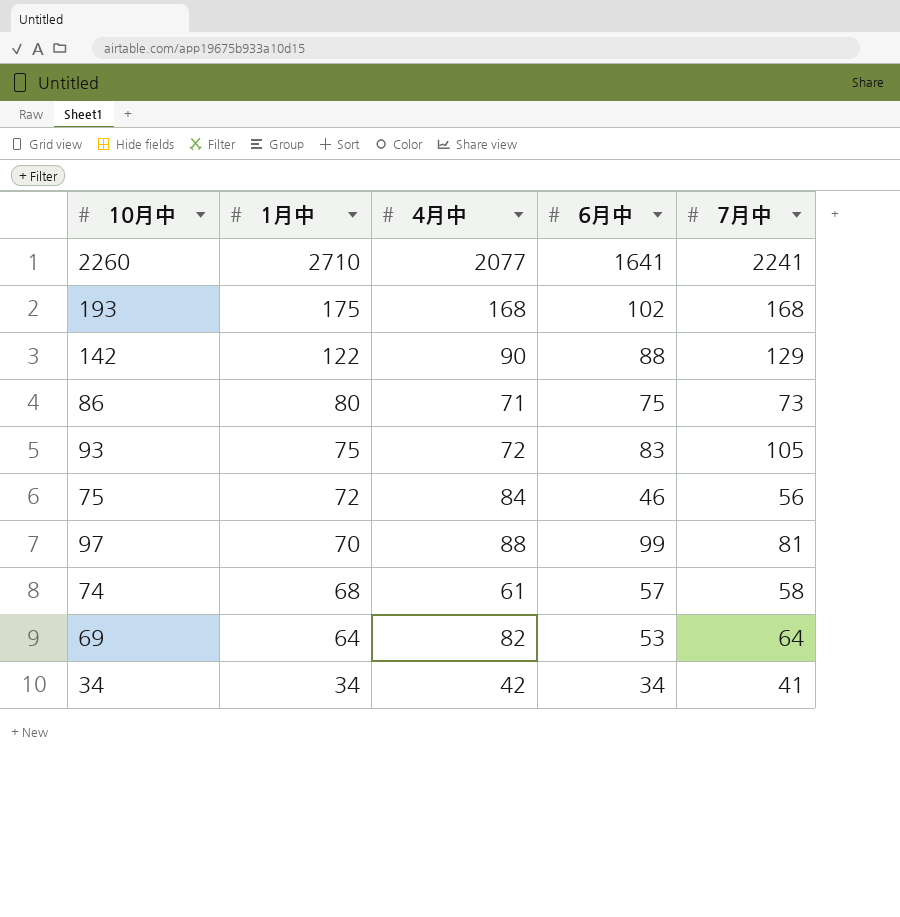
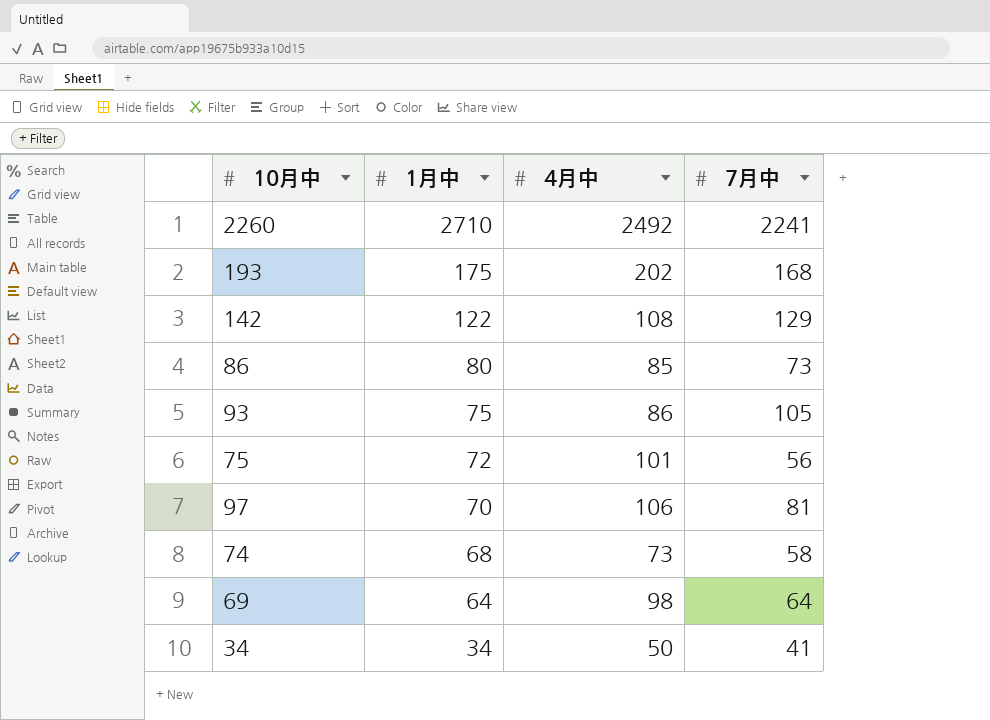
column 6月中 | position: 4 -> none
2260 | 4月中: 2077 -> 2492
193 | 4月中: 168 -> 202
142 | 4月中: 90 -> 108
86 | 4月中: 71 -> 85
93 | 4月中: 72 -> 86
75 | 4月中: 84 -> 101
97 | 4月中: 88 -> 106
74 | 4月中: 61 -> 73
69 | 4月中: 82 -> 98
34 | 4月中: 42 -> 50

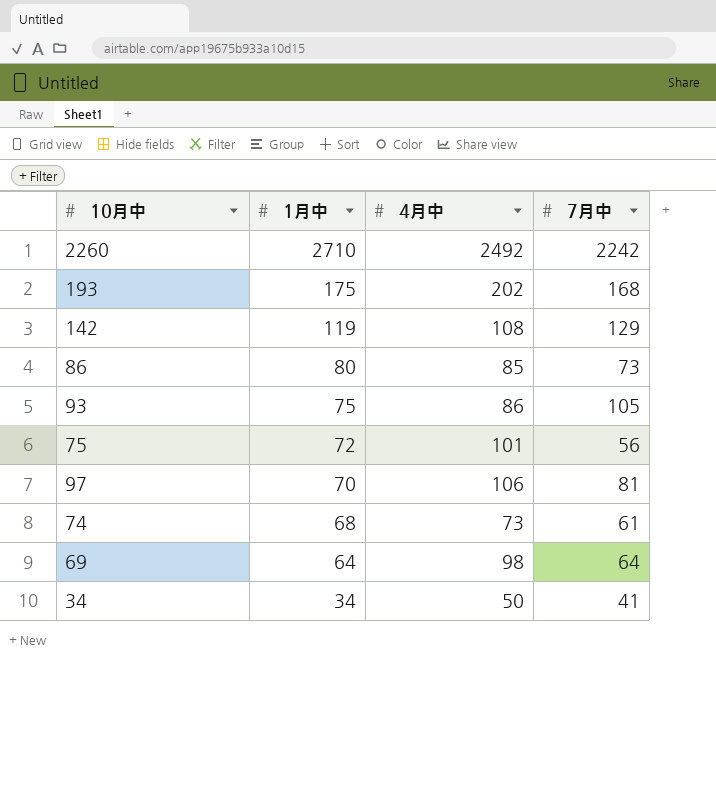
2260 | 7月中: 2241 -> 2242
142 | 1月中: 122 -> 119
74 | 7月中: 58 -> 61

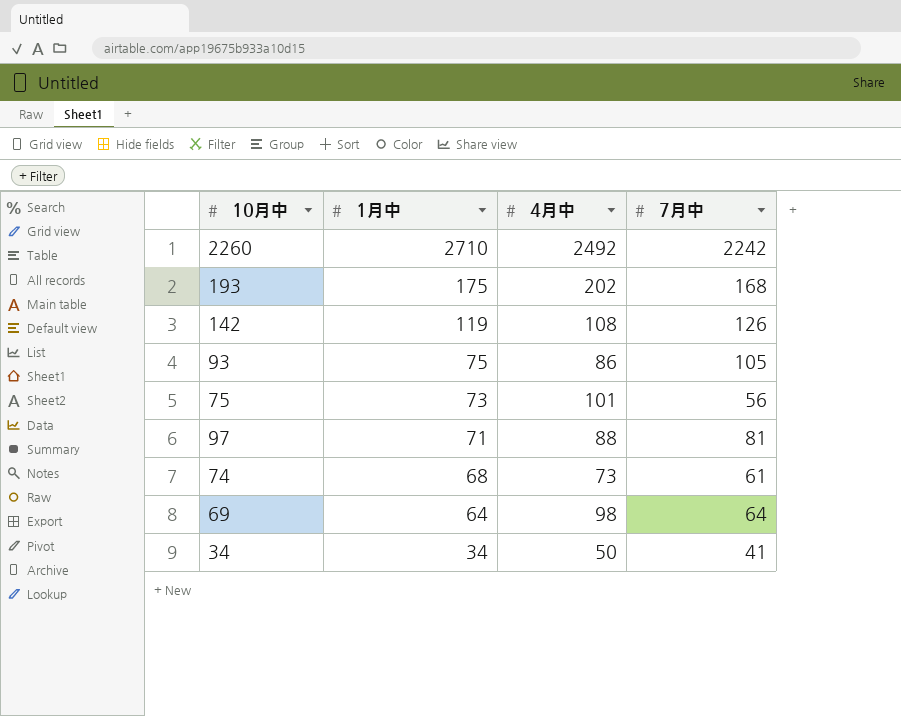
row 86: 80 | 85 | 73 -> none
142 | 7月中: 129 -> 126
75 | 1月中: 72 -> 73
97 | 1月中: 70 -> 71
97 | 4月中: 106 -> 88

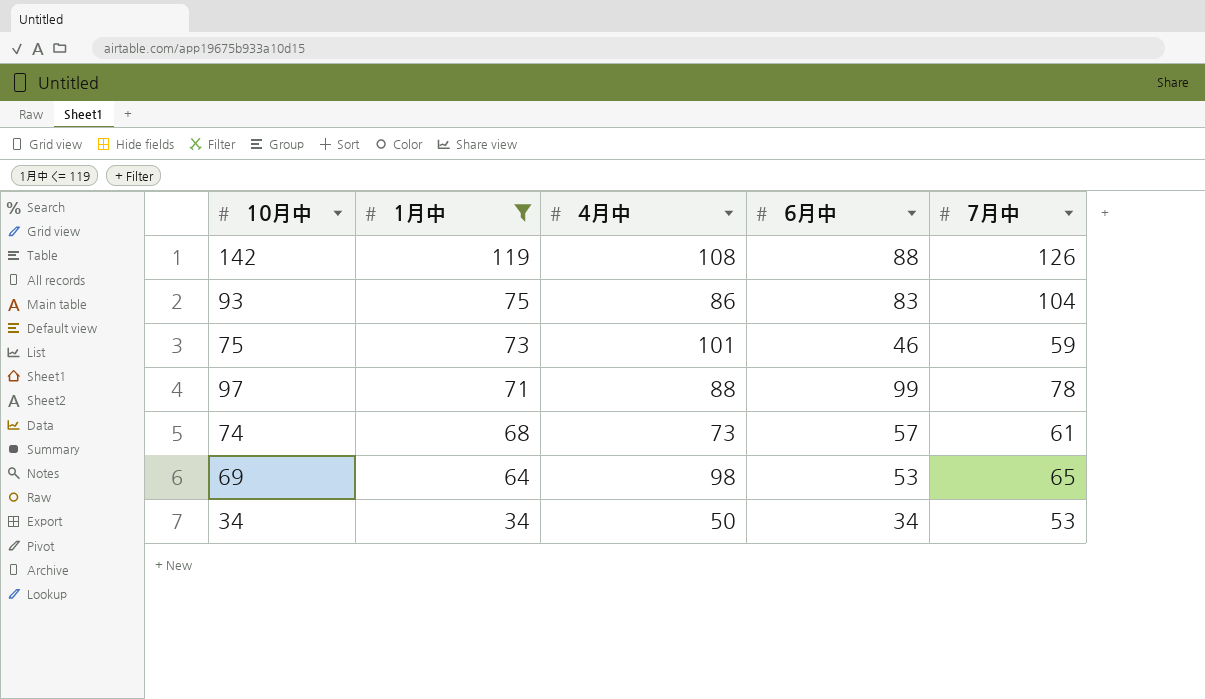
filter: none -> 1月中 <= 119
column 6月中 | position: none -> 4
93 | 7月中: 105 -> 104
75 | 7月中: 56 -> 59
97 | 7月中: 81 -> 78
69 | 7月中: 64 -> 65
34 | 7月中: 41 -> 53

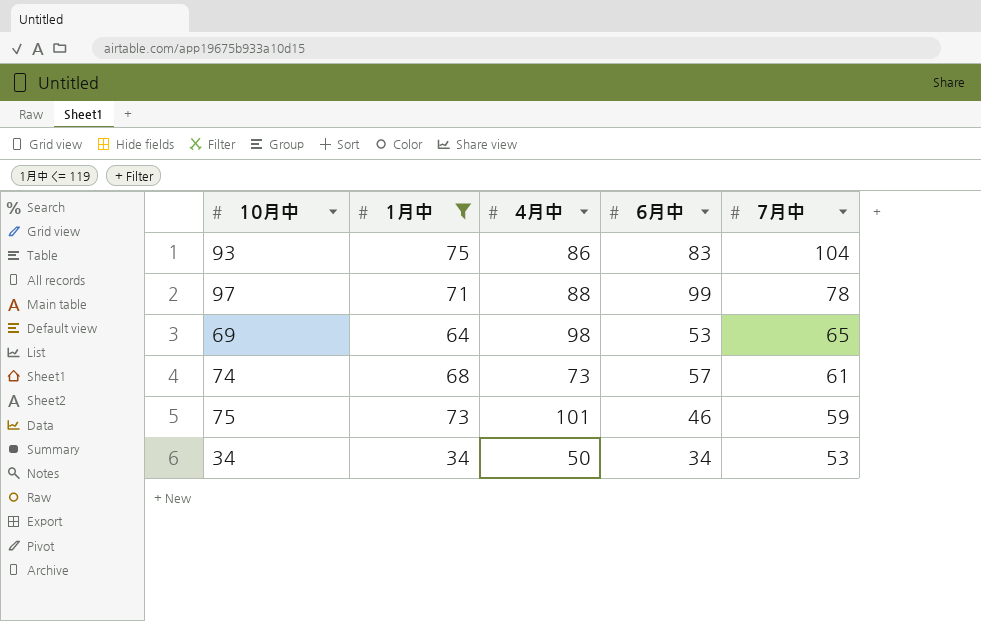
row order: 1月中 descending -> 7月中 descending
row 142: 119 | 108 | 88 | 126 -> none

